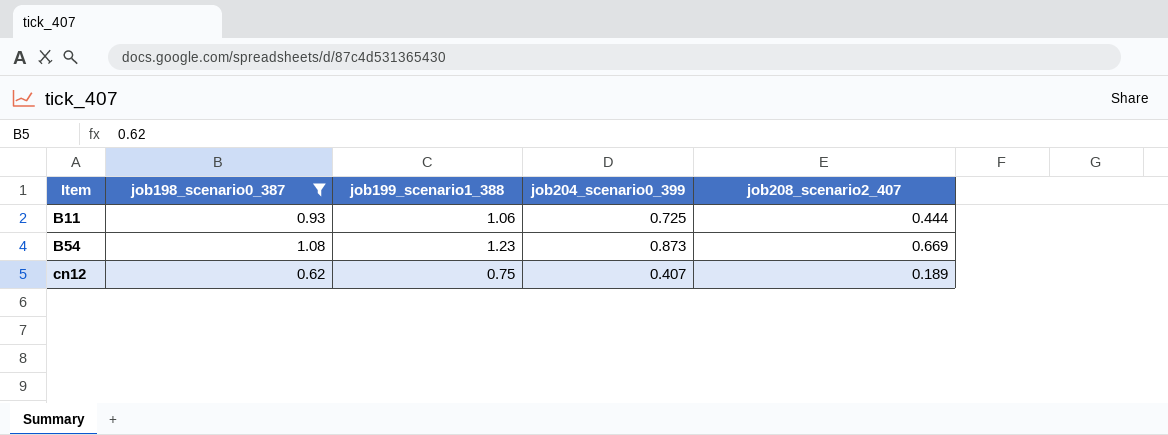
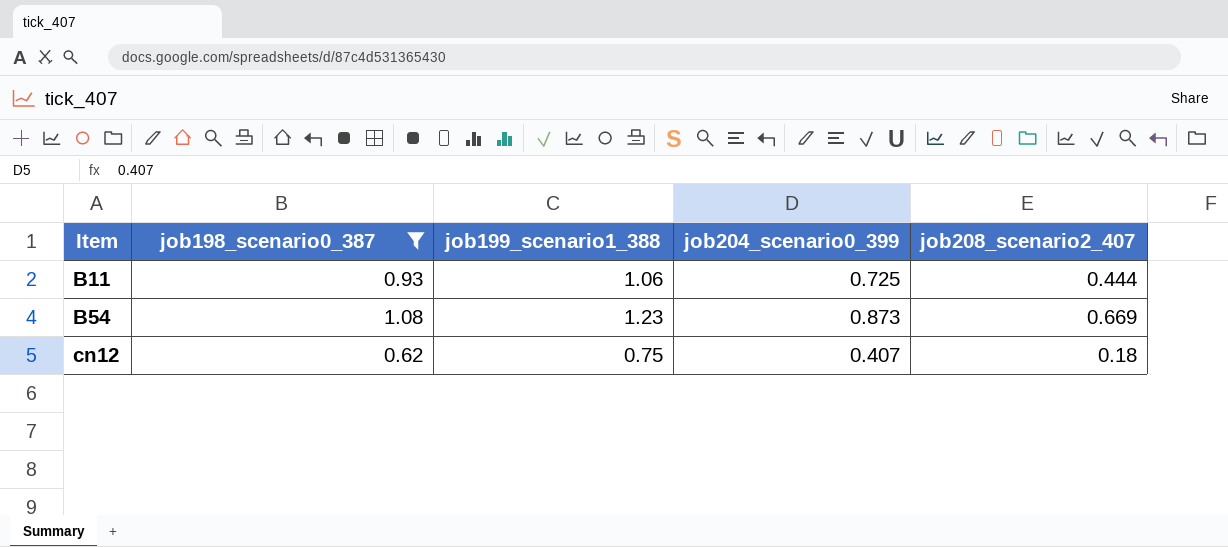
cn12 | job208_scenario2_407: 0.189 -> 0.18

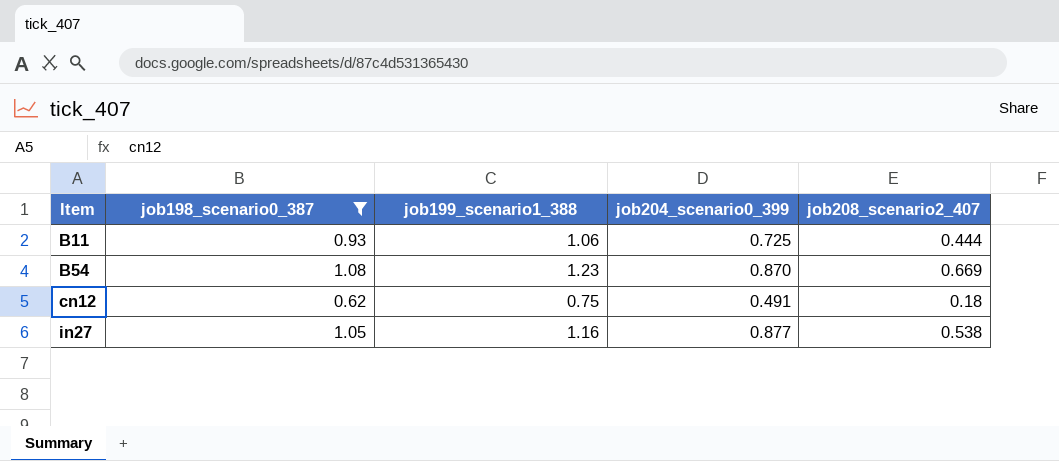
B54 | job204_scenario0_399: 0.873 -> 0.870
cn12 | job204_scenario0_399: 0.407 -> 0.491
row in27: none -> 1.05 | 1.16 | 0.877 | 0.538

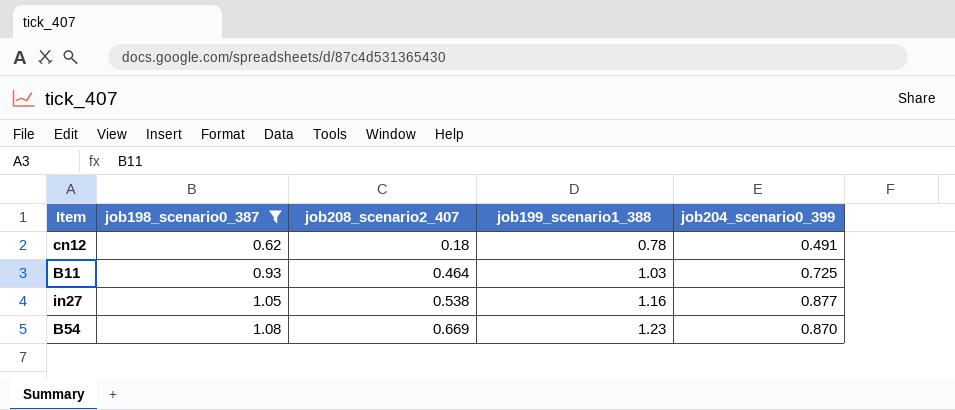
row order: Item ascending -> job198_scenario0_387 ascending
column job208_scenario2_407 | position: 5 -> 3
cn12 | job199_scenario1_388: 0.75 -> 0.78
B11 | job208_scenario2_407: 0.444 -> 0.464
B11 | job199_scenario1_388: 1.06 -> 1.03

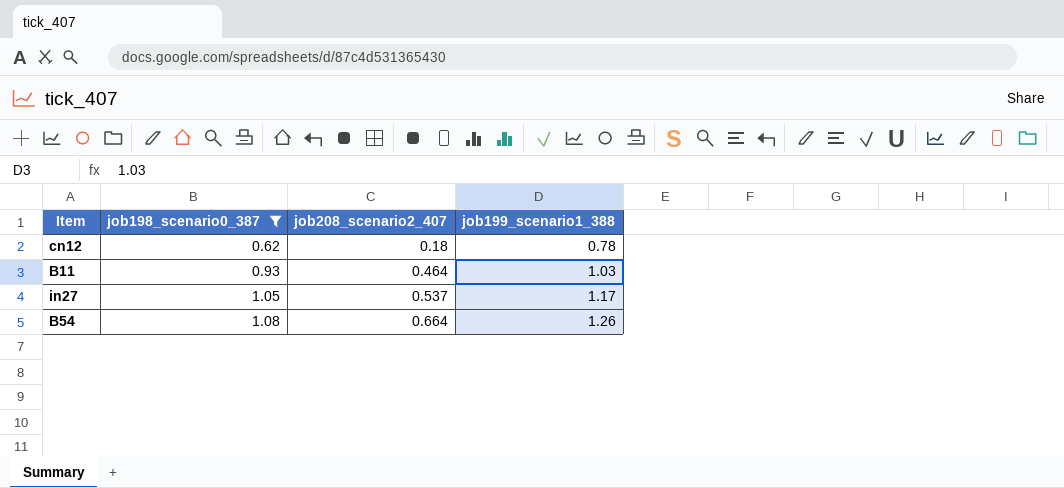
column job204_scenario0_399 | position: 5 -> none
in27 | job208_scenario2_407: 0.538 -> 0.537
in27 | job199_scenario1_388: 1.16 -> 1.17
B54 | job208_scenario2_407: 0.669 -> 0.664
B54 | job199_scenario1_388: 1.23 -> 1.26

